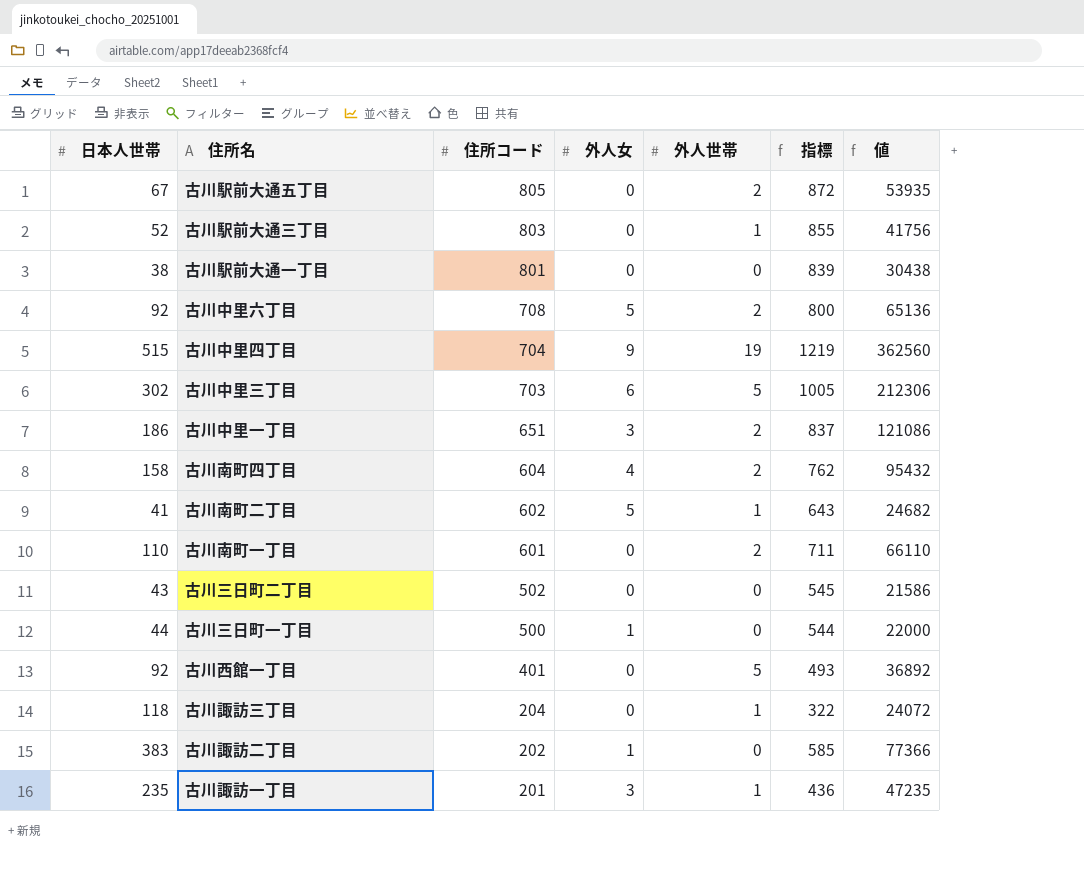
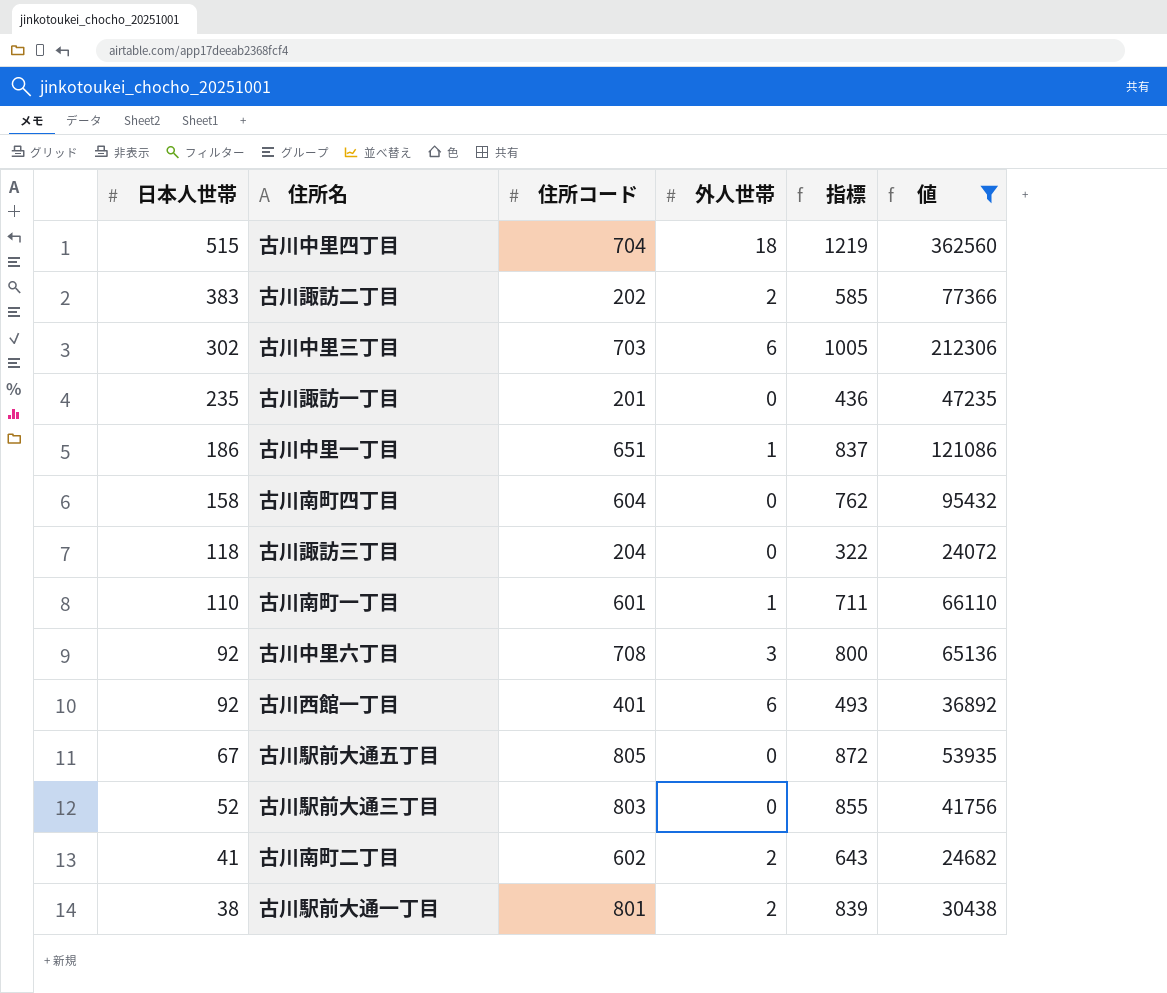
filter: none -> 値 >= 24072
row order: 住所コード descending -> 日本人世帯 descending
column 外人女 | position: 4 -> none
古川中里四丁目 | 外人世帯: 19 -> 18
古川諏訪二丁目 | 外人世帯: 0 -> 2
古川中里三丁目 | 外人世帯: 5 -> 6
古川諏訪一丁目 | 外人世帯: 1 -> 0
古川中里一丁目 | 外人世帯: 2 -> 1
古川南町四丁目 | 外人世帯: 2 -> 0
古川諏訪三丁目 | 外人世帯: 1 -> 0
古川南町一丁目 | 外人世帯: 2 -> 1
古川中里六丁目 | 外人世帯: 2 -> 3
古川西館一丁目 | 外人世帯: 5 -> 6
古川駅前大通五丁目 | 外人世帯: 2 -> 0
古川駅前大通三丁目 | 外人世帯: 1 -> 0
古川南町二丁目 | 外人世帯: 1 -> 2
古川駅前大通一丁目 | 外人世帯: 0 -> 2

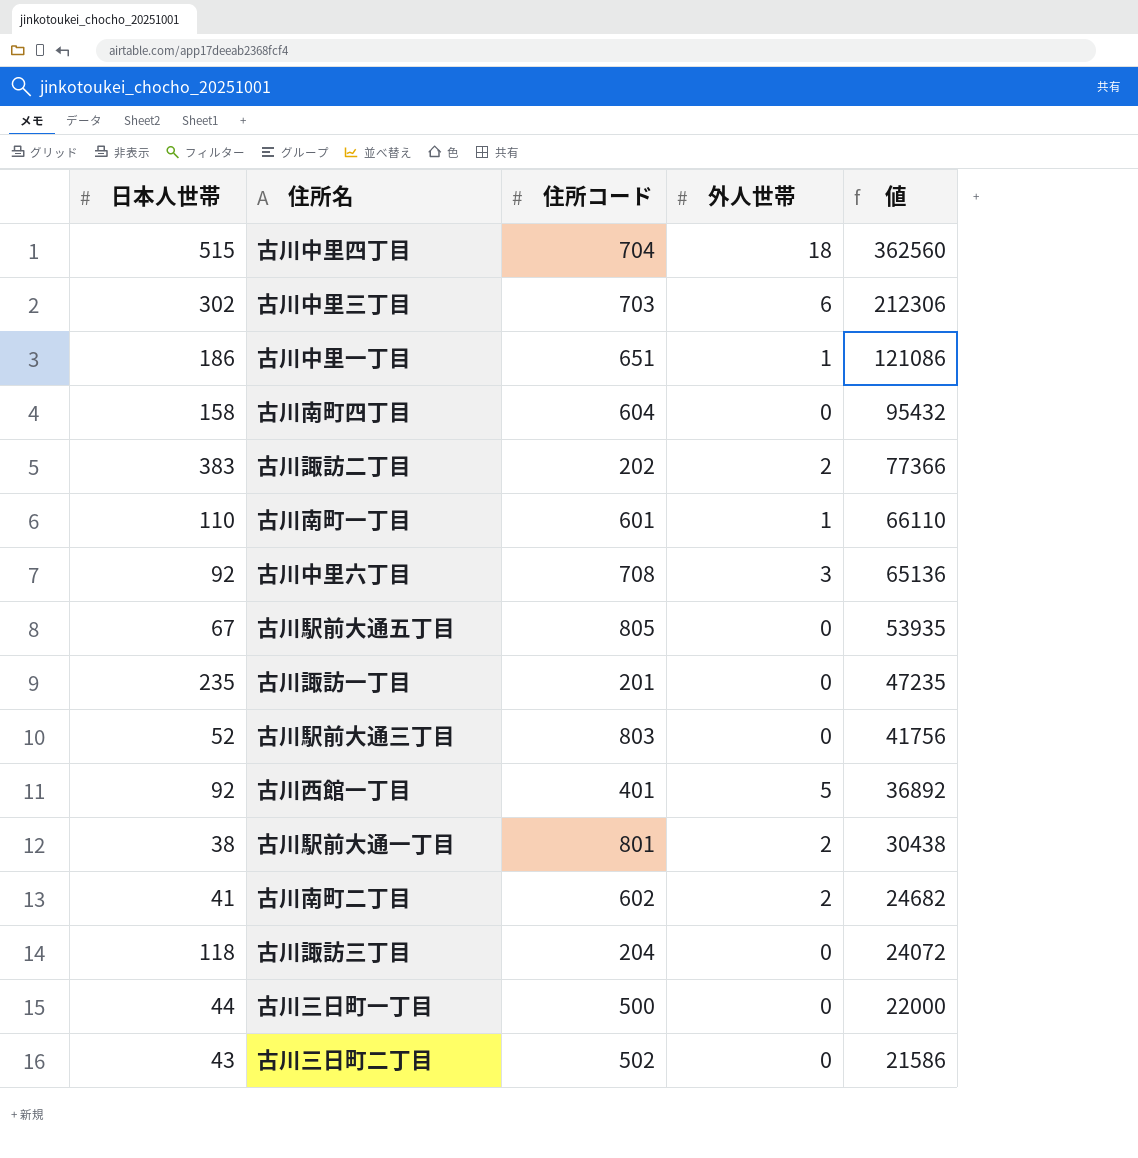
filter: 値 >= 24072 -> none
row order: 日本人世帯 descending -> 値 descending
column 指標 | formula: [日本人世帯] + [住所コード] -> none
古川西館一丁目 | 外人世帯: 6 -> 5

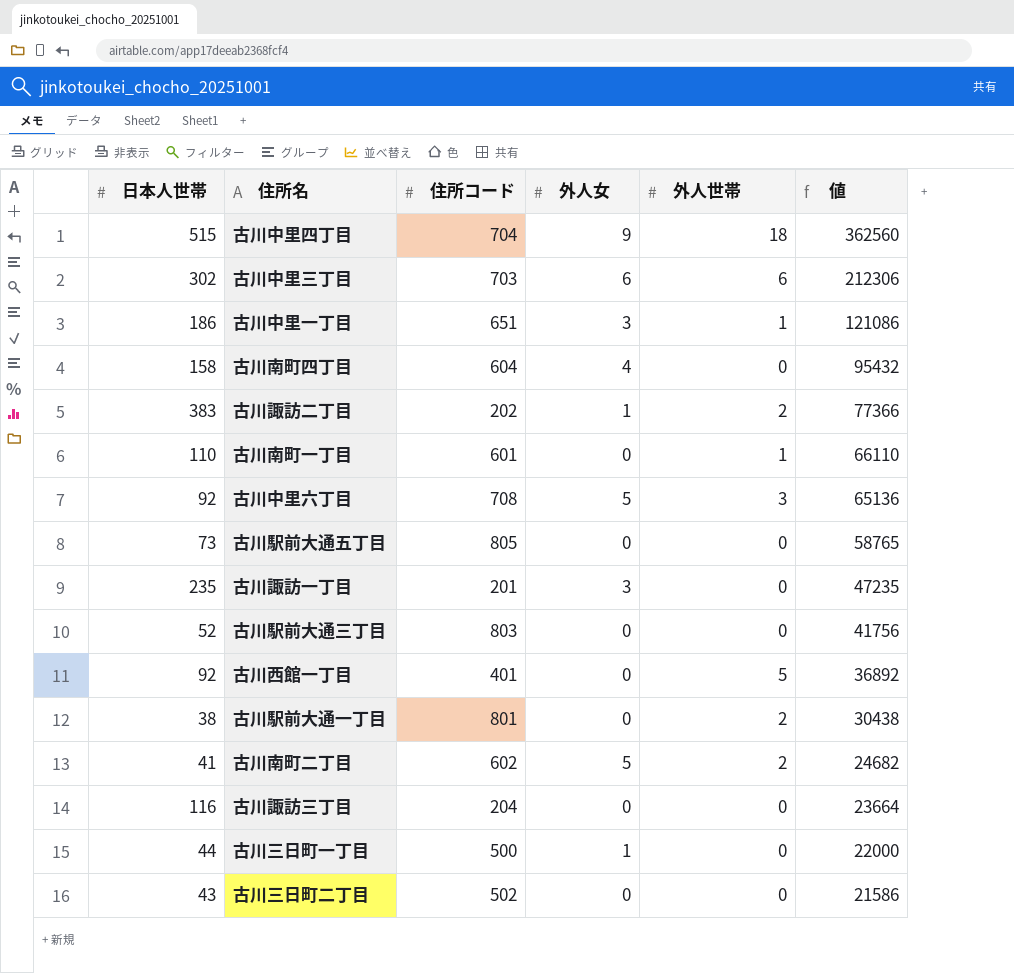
column 外人女 | position: none -> 4
古川駅前大通五丁目 | 日本人世帯: 67 -> 73
古川駅前大通五丁目 | 値: 53935 -> 58765
古川諏訪三丁目 | 日本人世帯: 118 -> 116
古川諏訪三丁目 | 値: 24072 -> 23664

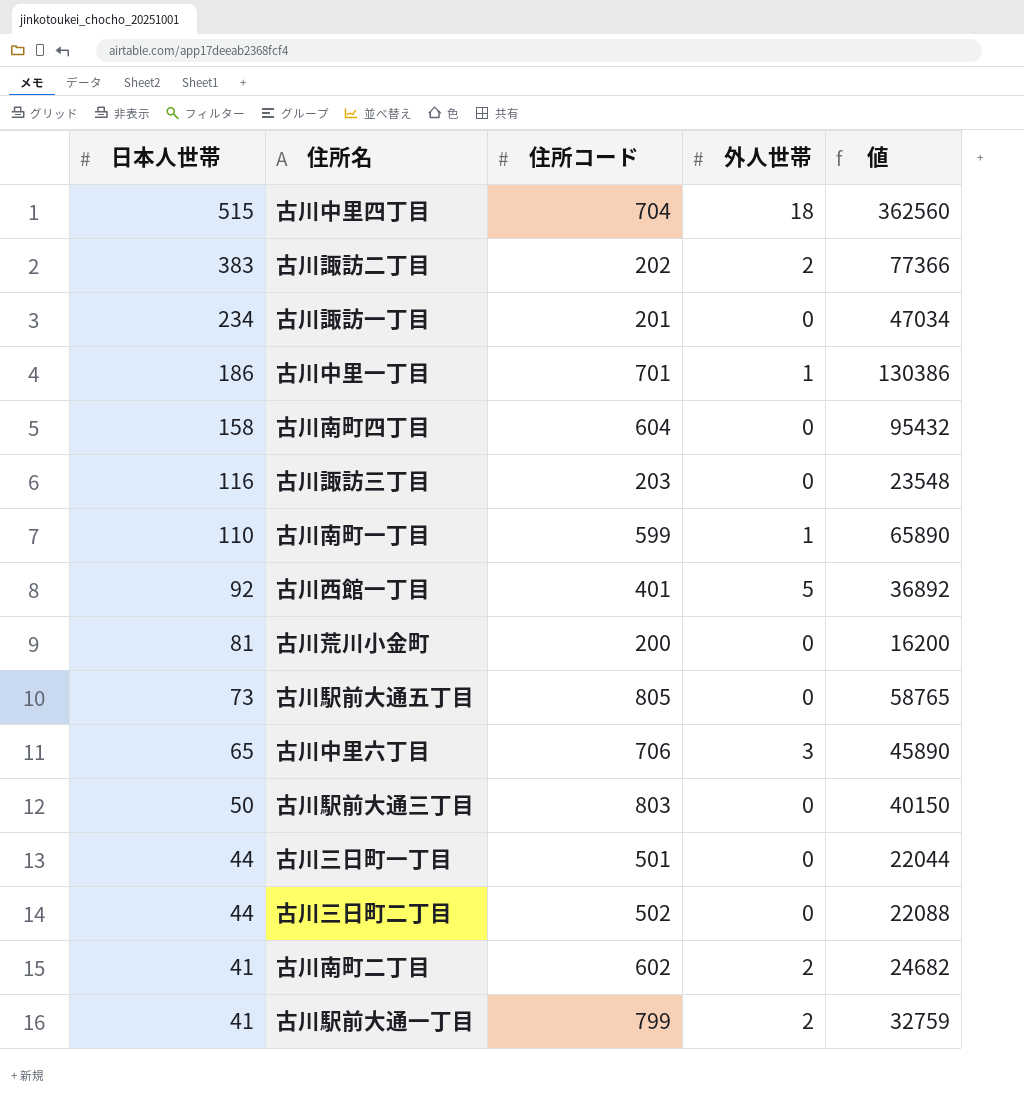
row order: 値 descending -> 日本人世帯 descending
column 外人女 | position: 4 -> none
row 古川中里三丁目: 302 | 703 | 6 | 6 | 212306 -> none
古川諏訪一丁目 | 日本人世帯: 235 -> 234
古川諏訪一丁目 | 値: 47235 -> 47034
古川中里一丁目 | 住所コード: 651 -> 701
古川中里一丁目 | 値: 121086 -> 130386
古川諏訪三丁目 | 住所コード: 204 -> 203
古川諏訪三丁目 | 値: 23664 -> 23548
古川南町一丁目 | 住所コード: 601 -> 599
古川南町一丁目 | 値: 66110 -> 65890
row 古川荒川小金町: none -> 81 | 200 | 0 | 16200
古川中里六丁目 | 日本人世帯: 92 -> 65
古川中里六丁目 | 住所コード: 708 -> 706
古川中里六丁目 | 値: 65136 -> 45890
古川駅前大通三丁目 | 日本人世帯: 52 -> 50
古川駅前大通三丁目 | 値: 41756 -> 40150
古川三日町一丁目 | 住所コード: 500 -> 501
古川三日町一丁目 | 値: 22000 -> 22044
古川三日町二丁目 | 日本人世帯: 43 -> 44
古川三日町二丁目 | 値: 21586 -> 22088
古川駅前大通一丁目 | 日本人世帯: 38 -> 41
古川駅前大通一丁目 | 住所コード: 801 -> 799
古川駅前大通一丁目 | 値: 30438 -> 32759

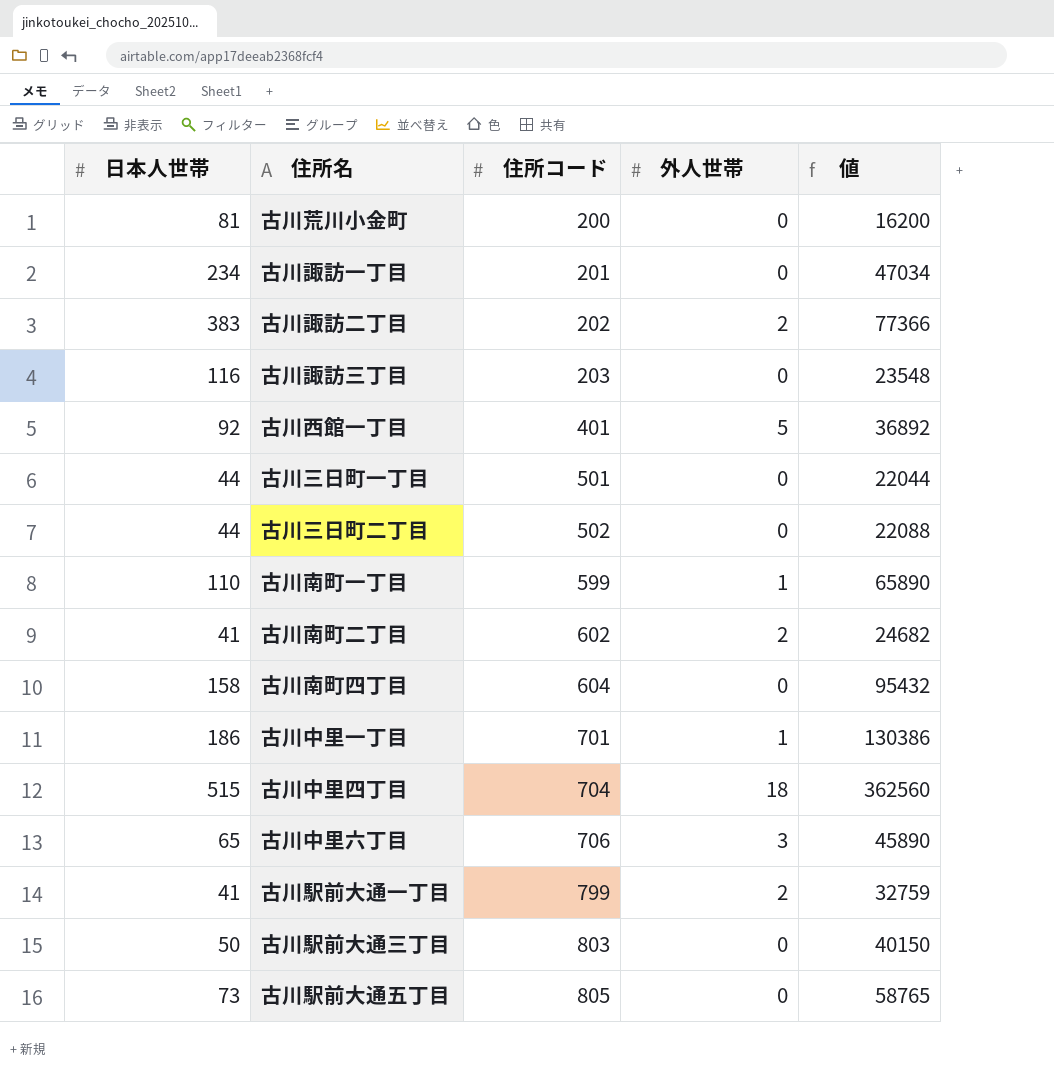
row order: 日本人世帯 descending -> 住所コード ascending

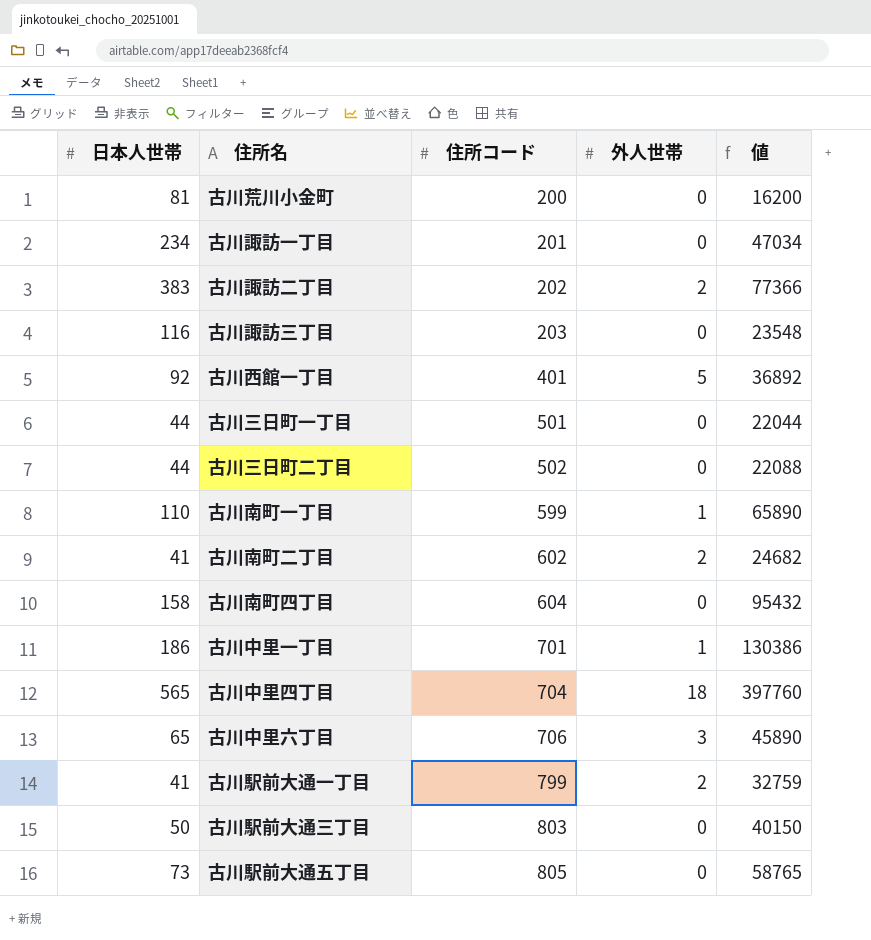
古川中里四丁目 | 日本人世帯: 515 -> 565
古川中里四丁目 | 値: 362560 -> 397760

